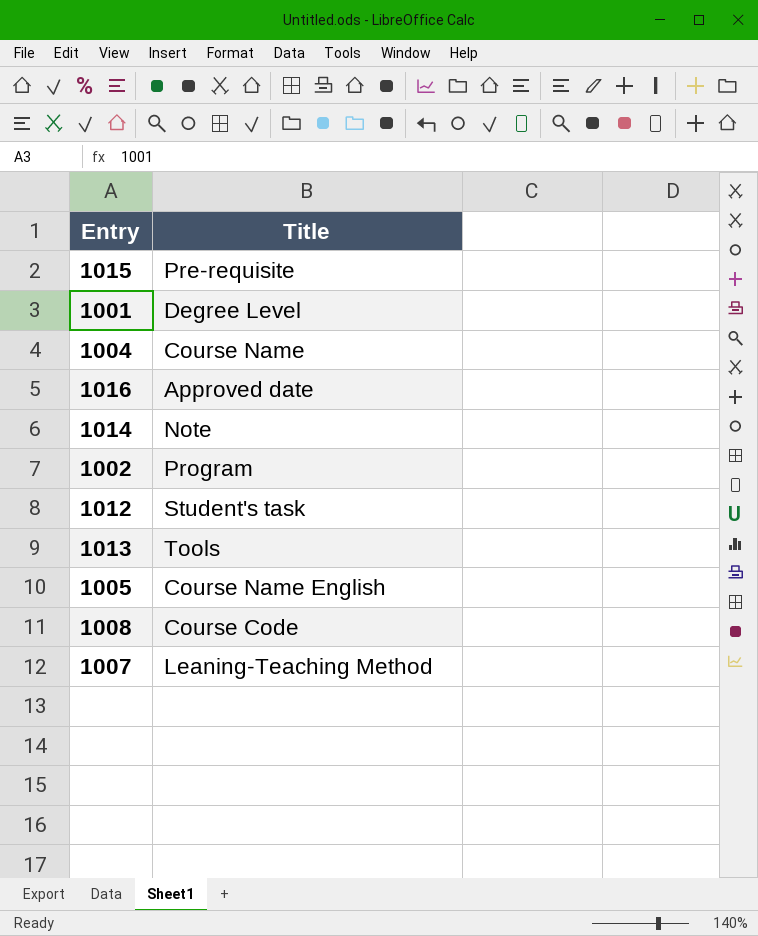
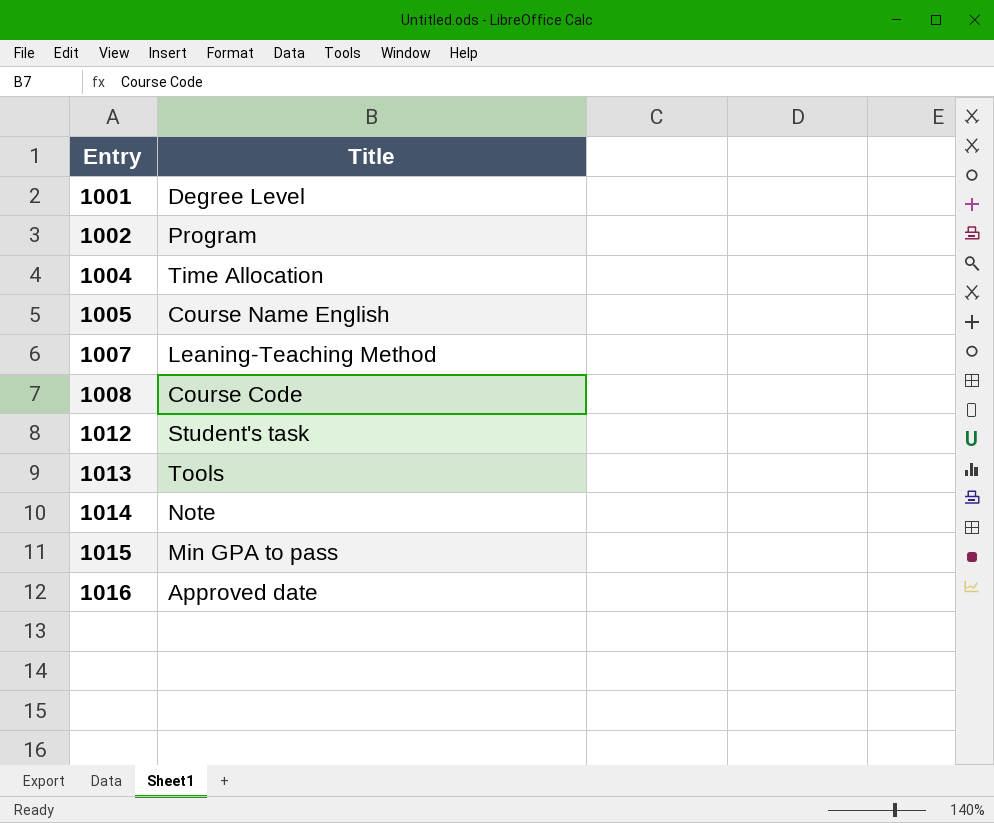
row order: none -> Entry ascending
1004 | Title: Course Name -> Time Allocation
1015 | Title: Pre-requisite -> Min GPA to pass

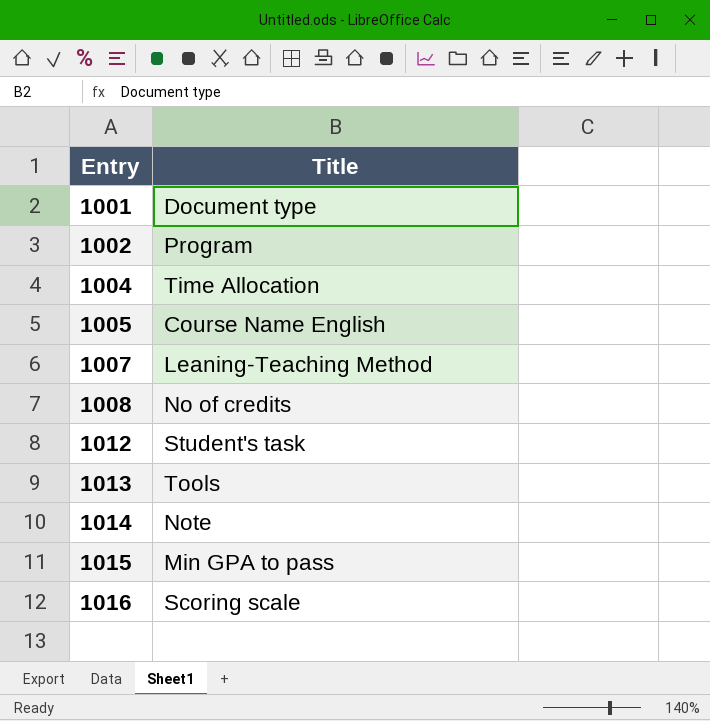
1001 | Title: Degree Level -> Document type
1008 | Title: Course Code -> No of credits
1016 | Title: Approved date -> Scoring scale

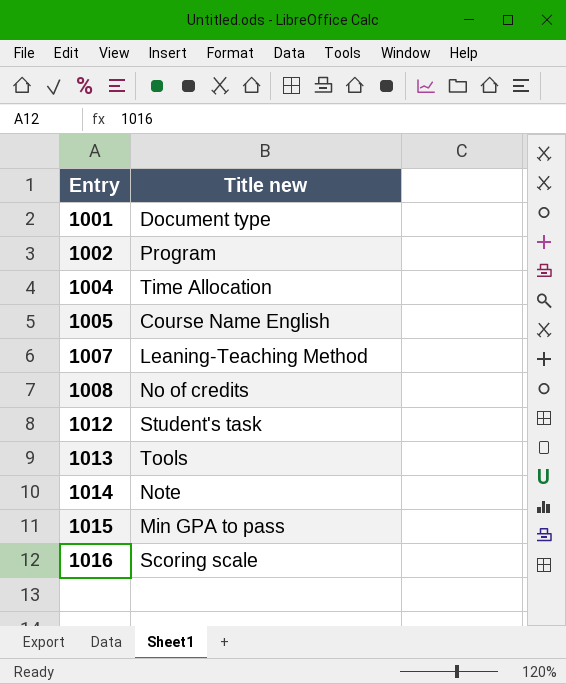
column name: Title -> Title new

